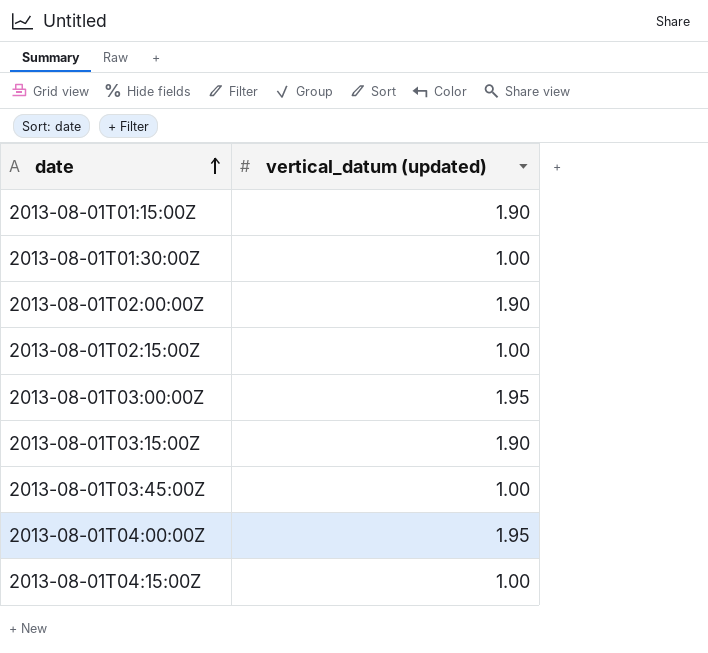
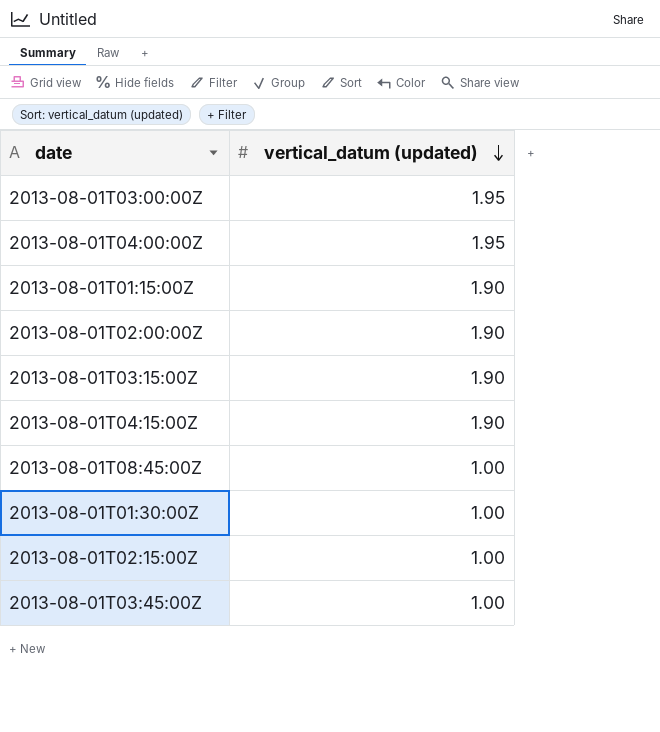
row order: date ascending -> vertical_datum (updated) descending
2013-08-01T04:15:00Z | vertical_datum (updated): 1.00 -> 1.90
row 2013-08-01T08:45:00Z: none -> 1.00

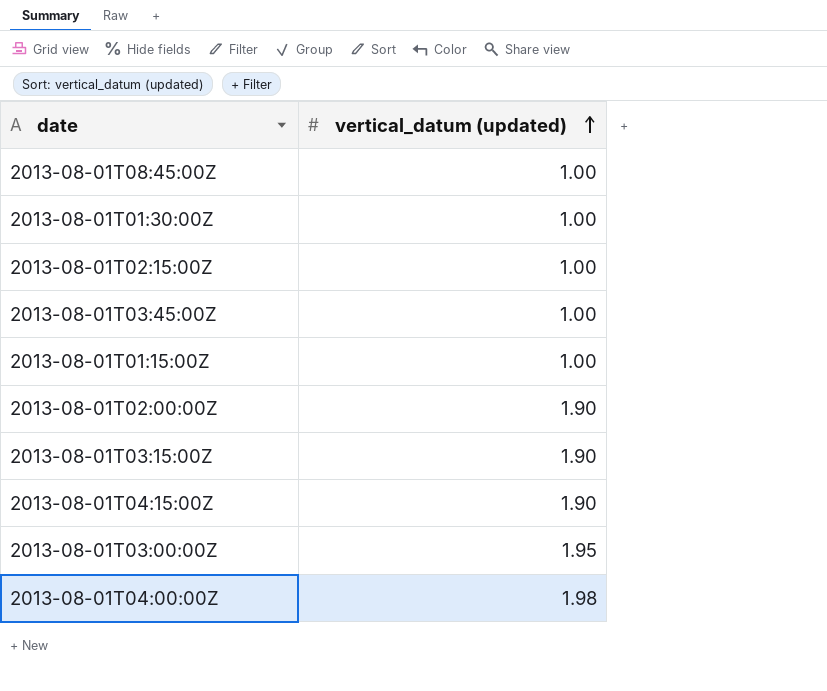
row order: vertical_datum (updated) descending -> vertical_datum (updated) ascending
2013-08-01T01:15:00Z | vertical_datum (updated): 1.90 -> 1.00
2013-08-01T04:00:00Z | vertical_datum (updated): 1.95 -> 1.98

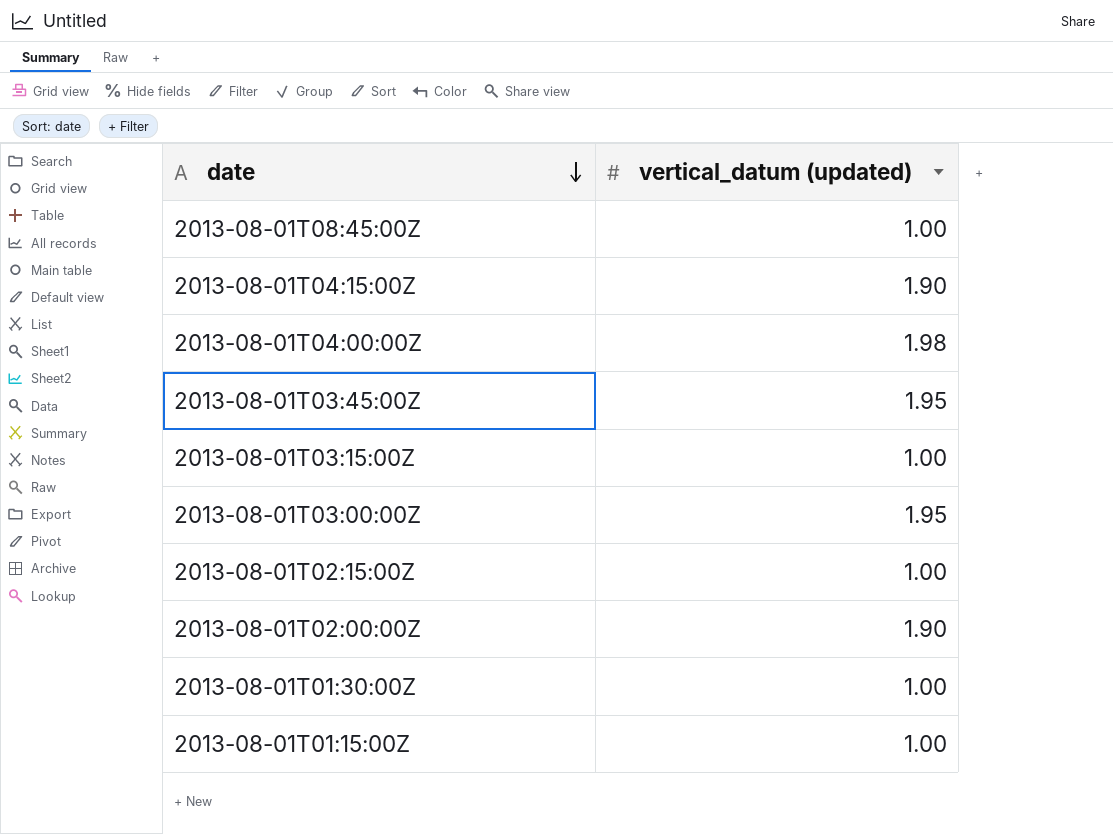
row order: vertical_datum (updated) ascending -> date descending
2013-08-01T03:45:00Z | vertical_datum (updated): 1.00 -> 1.95
2013-08-01T03:15:00Z | vertical_datum (updated): 1.90 -> 1.00

